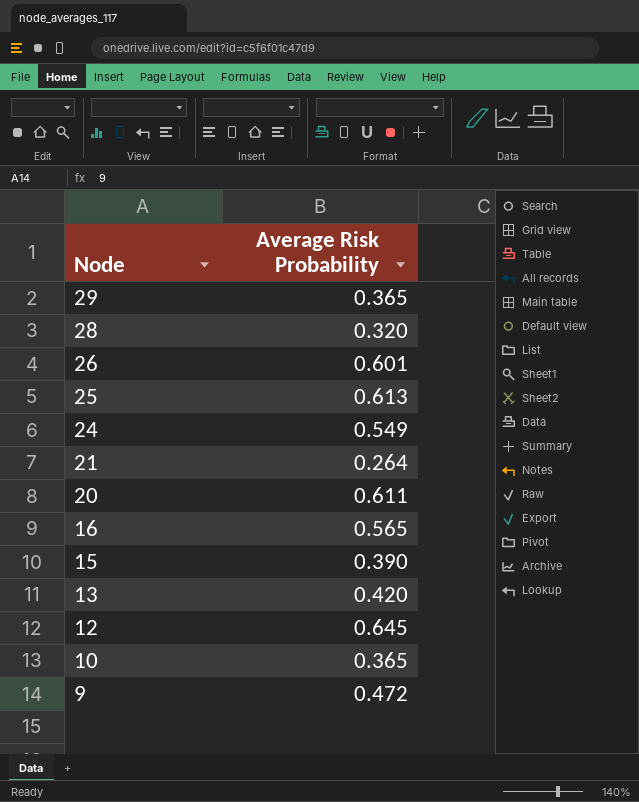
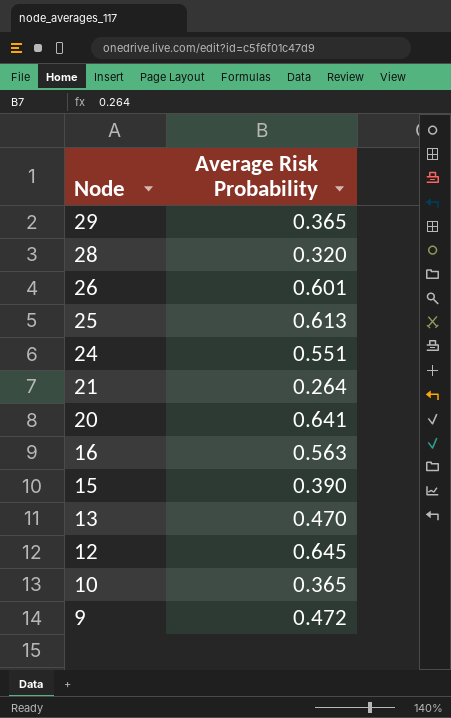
24 | Average Risk Probability: 0.549 -> 0.551
20 | Average Risk Probability: 0.611 -> 0.641
16 | Average Risk Probability: 0.565 -> 0.563
13 | Average Risk Probability: 0.420 -> 0.470

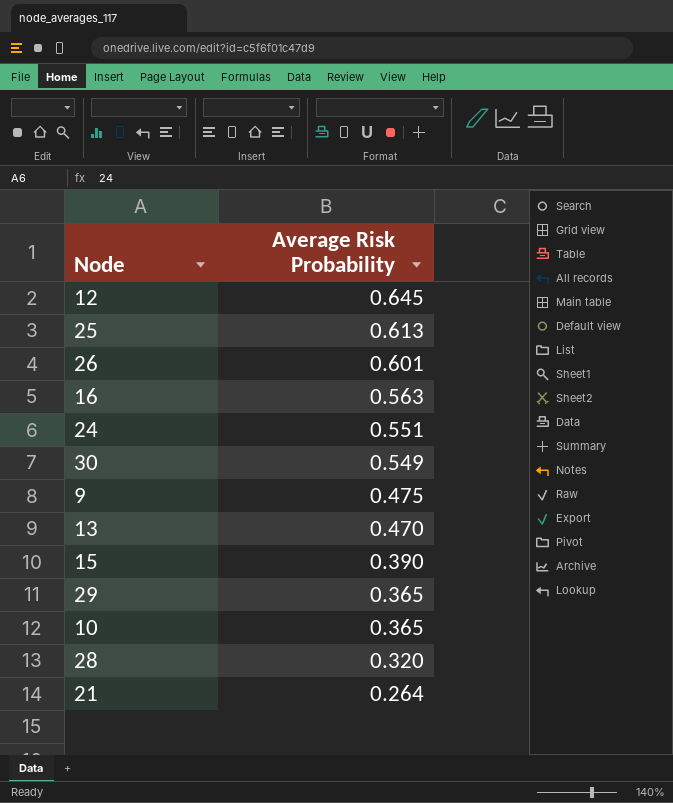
row order: Node descending -> Average Risk Probability descending
row 20: 0.641 -> none
row 30: none -> 0.549
9 | Average Risk Probability: 0.472 -> 0.475

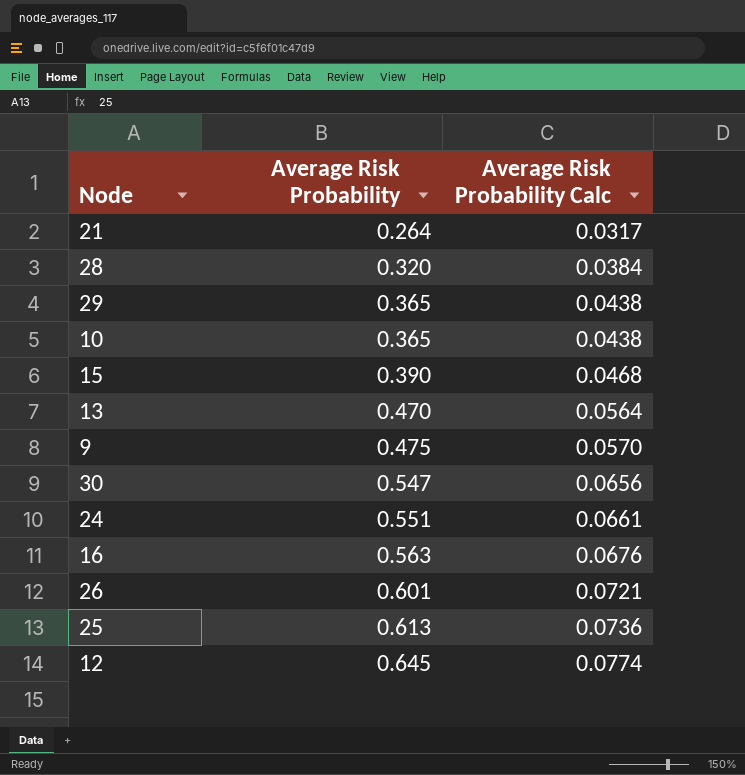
row order: Average Risk Probability descending -> Average Risk Probability ascending
column Average Risk Probability Calc | formula: none -> [Average Risk Probability] * 0.12
30 | Average Risk Probability: 0.549 -> 0.547

